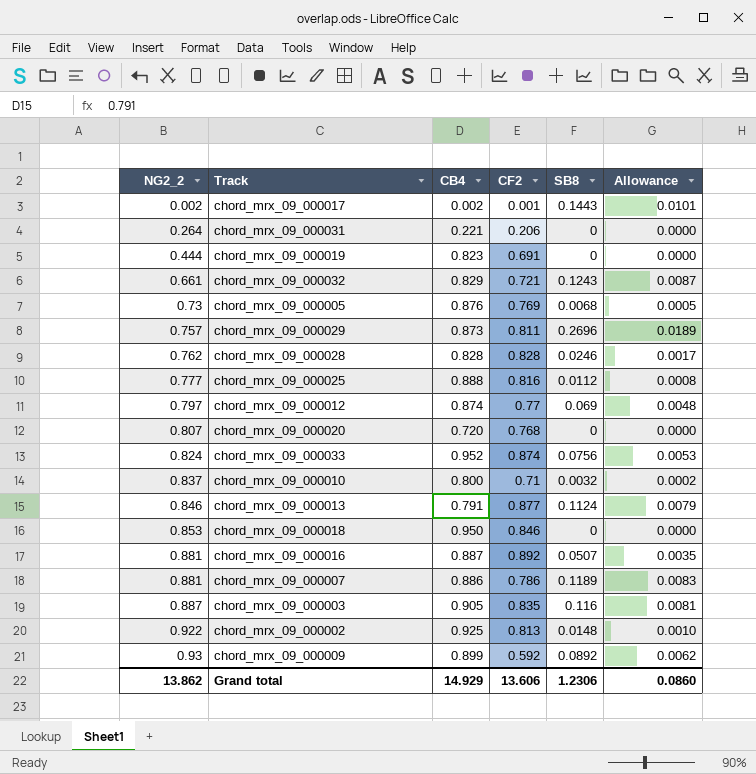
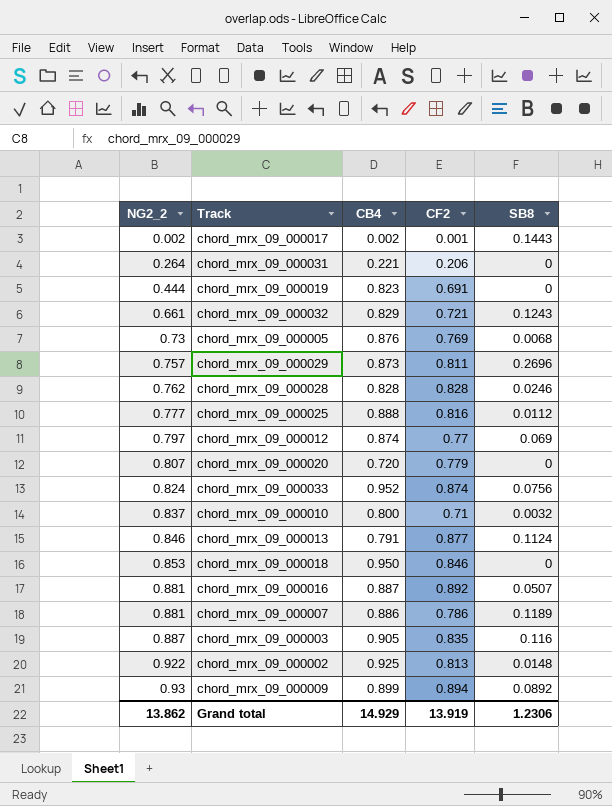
column Allowance | formula: [SB8] * 0.07 -> none
chord_mrx_09_000020 | CF2: 0.768 -> 0.779
chord_mrx_09_000009 | CF2: 0.592 -> 0.894
Grand total | CF2: 13.606 -> 13.919

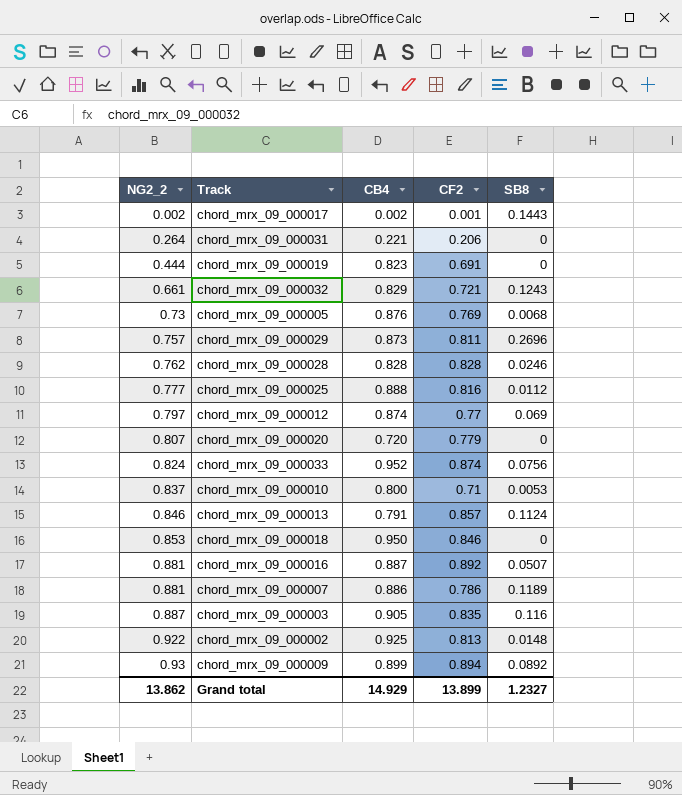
chord_mrx_09_000010 | SB8: 0.0032 -> 0.0053
chord_mrx_09_000013 | CF2: 0.877 -> 0.857
Grand total | CF2: 13.919 -> 13.899
Grand total | SB8: 1.2306 -> 1.2327

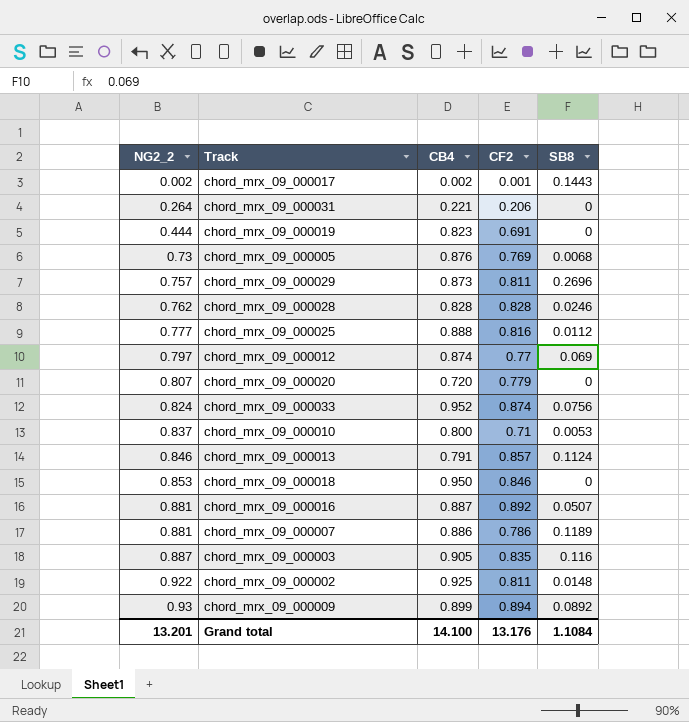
row chord_mrx_09_000032: 0.661 | 0.829 | 0.721 | 0.1243 -> none
chord_mrx_09_000002 | CF2: 0.813 -> 0.811
Grand total | NG2_2: 13.862 -> 13.201
Grand total | CB4: 14.929 -> 14.100
Grand total | CF2: 13.899 -> 13.176
Grand total | SB8: 1.2327 -> 1.1084

